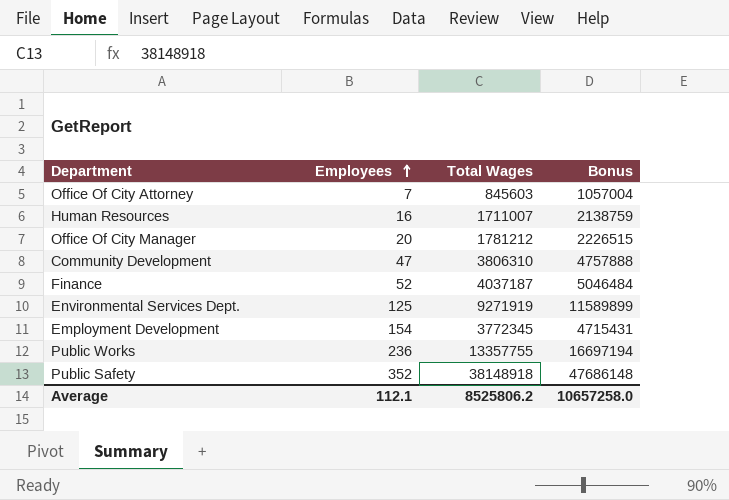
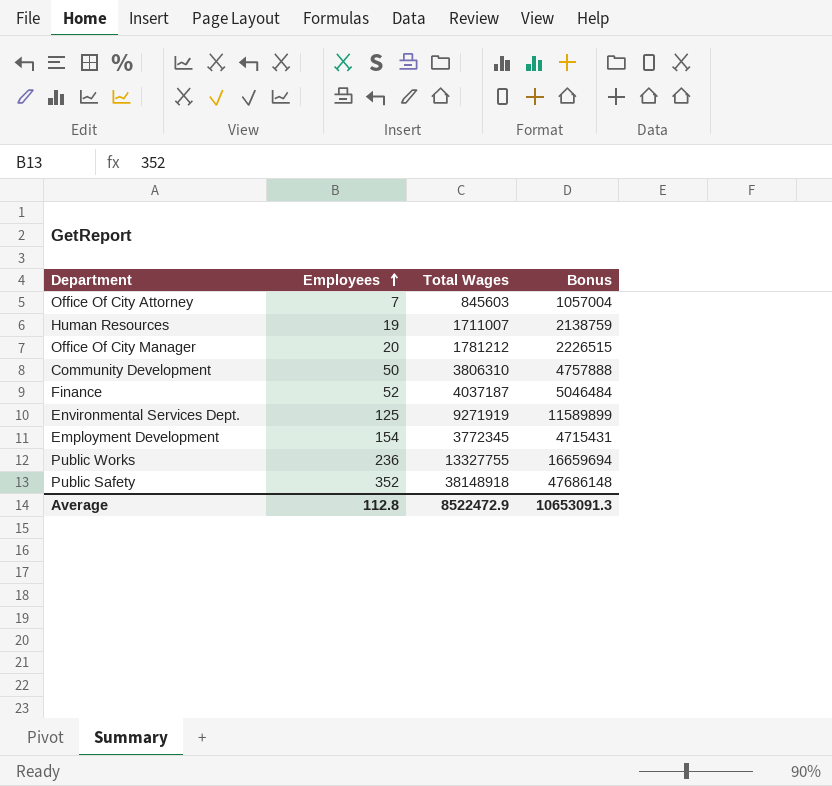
Human Resources | Employees: 16 -> 19
Community Development | Employees: 47 -> 50
Public Works | Total Wages: 13357755 -> 13327755
Public Works | Bonus: 16697194 -> 16659694
Average | Employees: 112.1 -> 112.8
Average | Total Wages: 8525806.2 -> 8522472.9
Average | Bonus: 10657258.0 -> 10653091.3

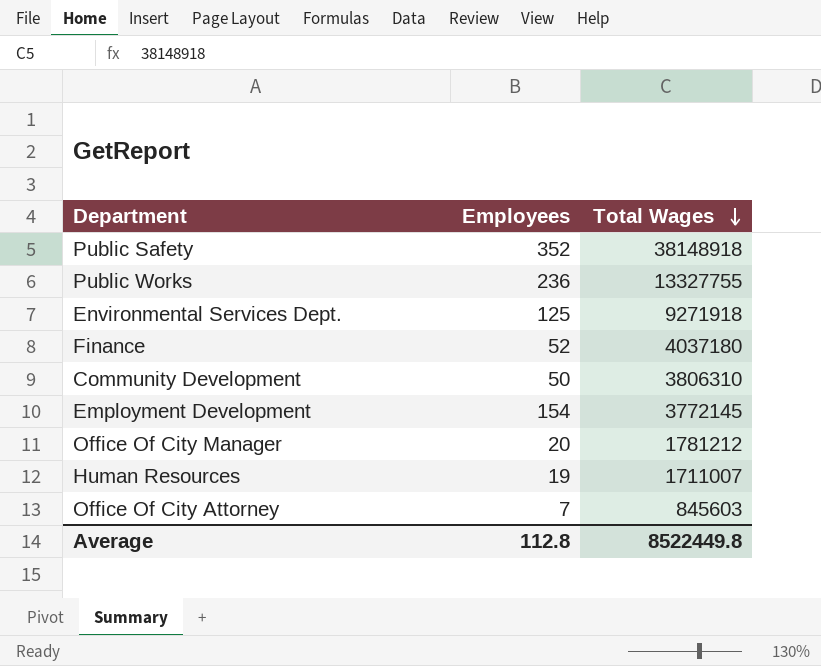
row order: Employees ascending -> Total Wages descending
column Bonus | formula: [Total Wages] * 1.25 -> none
Environmental Services Dept. | Total Wages: 9271919 -> 9271918
Finance | Total Wages: 4037187 -> 4037180
Employment Development | Total Wages: 3772345 -> 3772145
Average | Total Wages: 8522472.9 -> 8522449.8

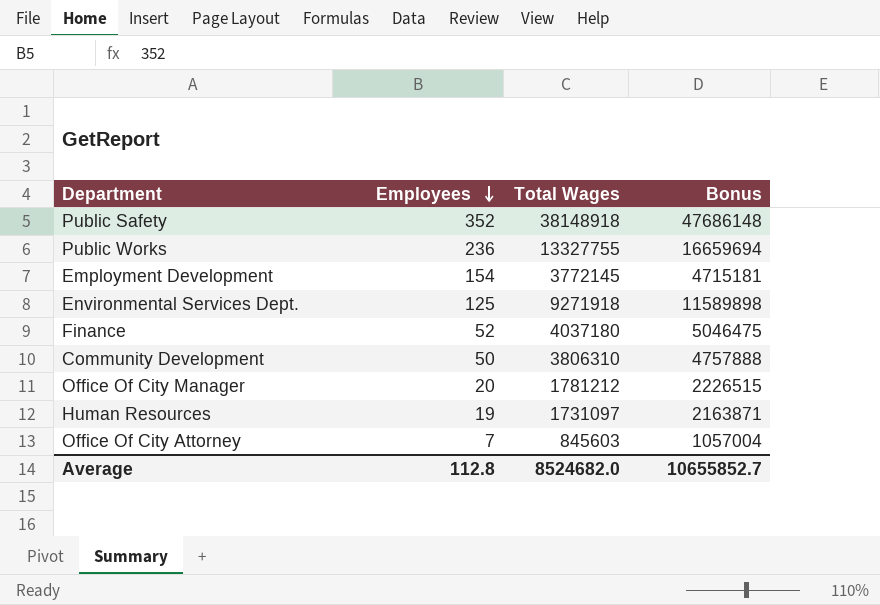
row order: Total Wages descending -> Employees descending
column Bonus | formula: none -> [Total Wages] * 1.25
Human Resources | Total Wages: 1711007 -> 1731097
Average | Total Wages: 8522449.8 -> 8524682.0

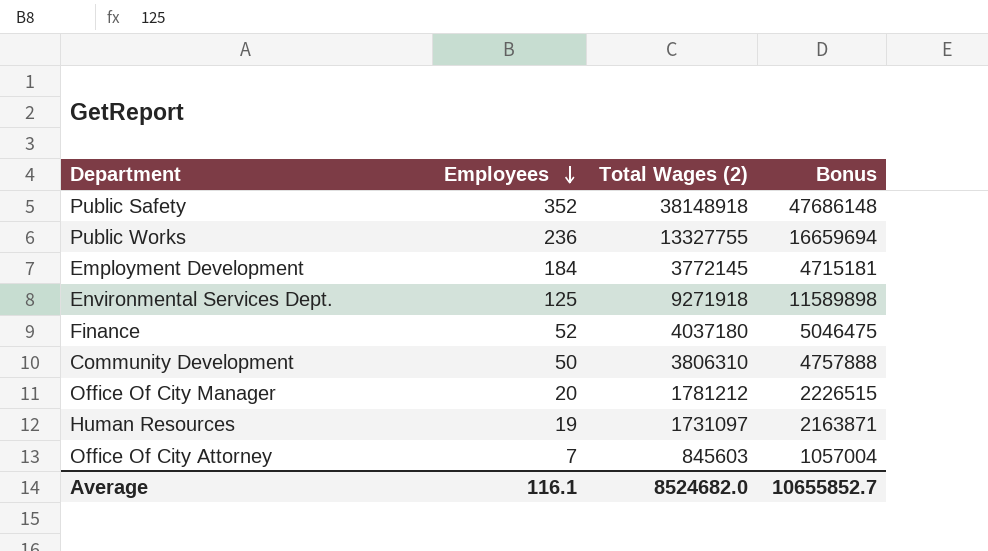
column name: Total Wages -> Total Wages (2)
Employment Development | Employees: 154 -> 184
Average | Employees: 112.8 -> 116.1

